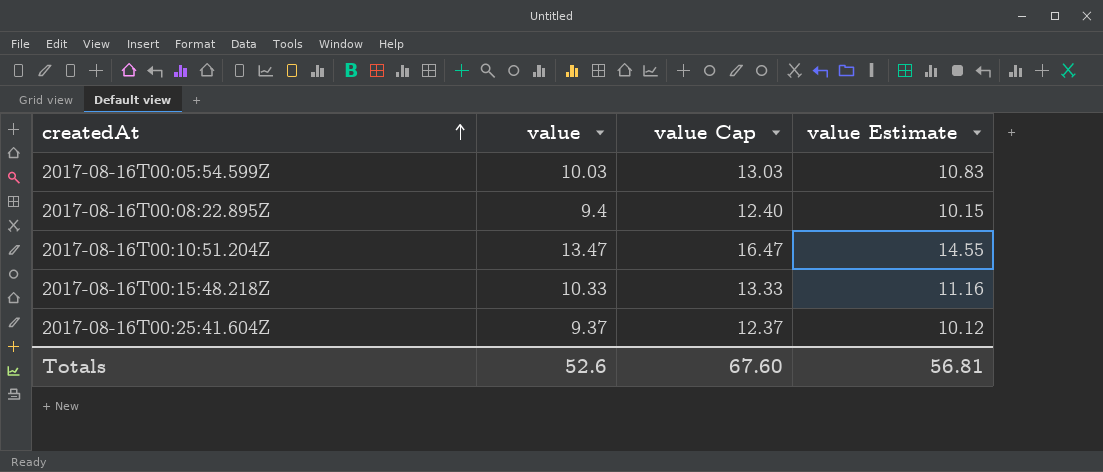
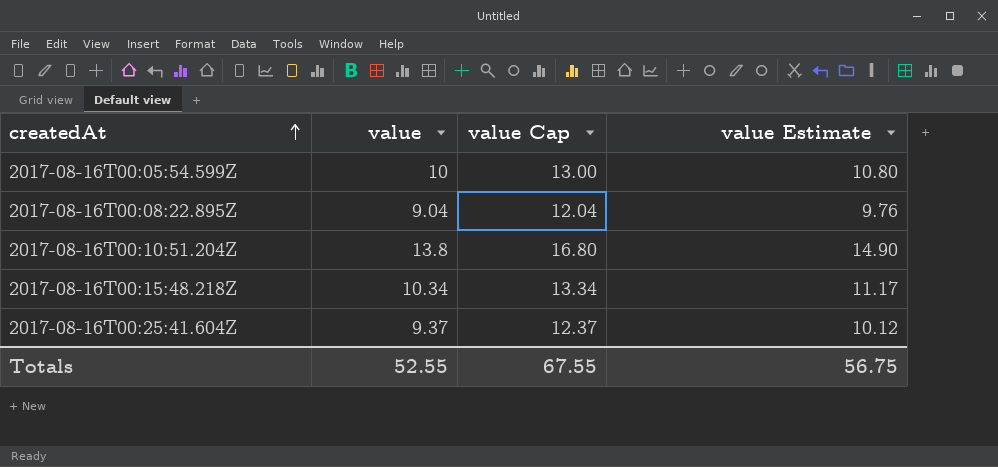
2017-08-16T00:05:54.599Z | value: 10.03 -> 10
2017-08-16T00:05:54.599Z | value Cap: 13.03 -> 13.00
2017-08-16T00:05:54.599Z | value Estimate: 10.83 -> 10.80
2017-08-16T00:08:22.895Z | value: 9.4 -> 9.04
2017-08-16T00:08:22.895Z | value Cap: 12.40 -> 12.04
2017-08-16T00:08:22.895Z | value Estimate: 10.15 -> 9.76
2017-08-16T00:10:51.204Z | value: 13.47 -> 13.8
2017-08-16T00:10:51.204Z | value Cap: 16.47 -> 16.80
2017-08-16T00:10:51.204Z | value Estimate: 14.55 -> 14.90
2017-08-16T00:15:48.218Z | value: 10.33 -> 10.34
2017-08-16T00:15:48.218Z | value Cap: 13.33 -> 13.34
2017-08-16T00:15:48.218Z | value Estimate: 11.16 -> 11.17
Totals | value: 52.6 -> 52.55
Totals | value Cap: 67.60 -> 67.55
Totals | value Estimate: 56.81 -> 56.75

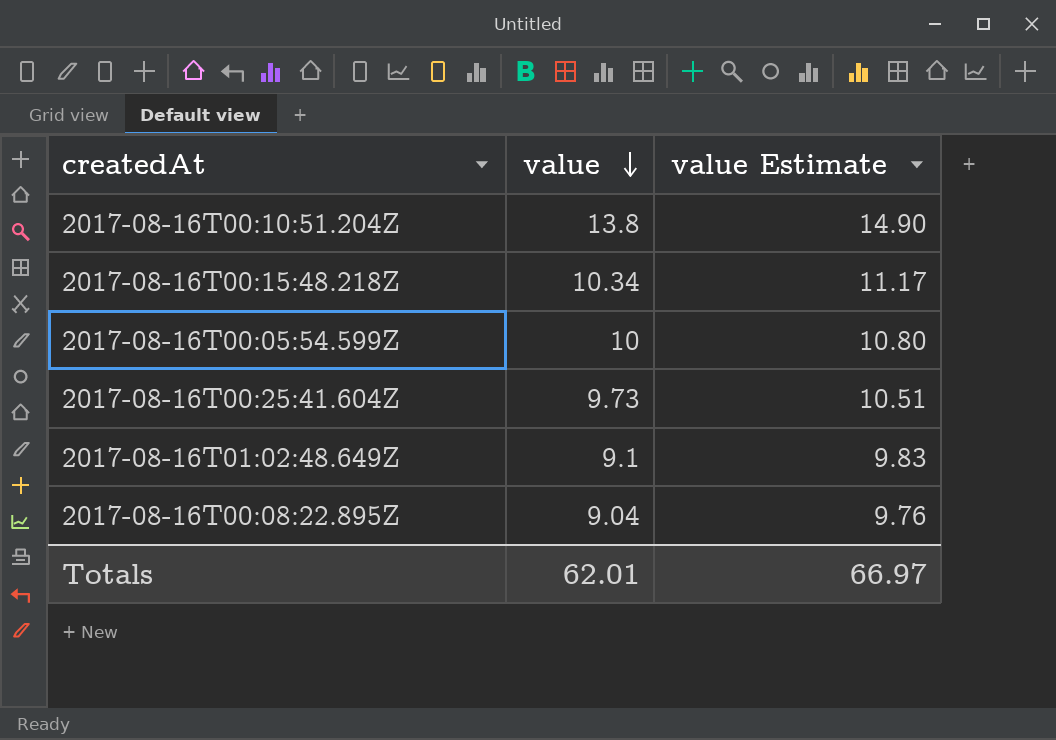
row order: createdAt ascending -> value descending
column value Cap | formula: [value] + 3 -> none
2017-08-16T00:25:41.604Z | value: 9.37 -> 9.73
2017-08-16T00:25:41.604Z | value Estimate: 10.12 -> 10.51
row 2017-08-16T01:02:48.649Z: none -> 9.1 | 9.83
Totals | value: 52.55 -> 62.01
Totals | value Estimate: 56.75 -> 66.97

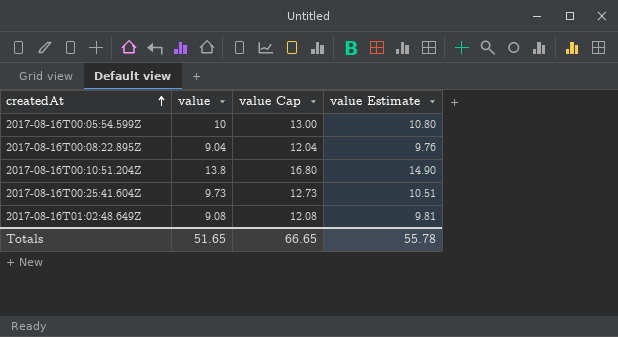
row order: value descending -> createdAt ascending
column value Cap | formula: none -> [value] + 3
row 2017-08-16T00:15:48.218Z: 10.34 | 11.17 -> none
2017-08-16T01:02:48.649Z | value: 9.1 -> 9.08
2017-08-16T01:02:48.649Z | value Estimate: 9.83 -> 9.81
Totals | value: 62.01 -> 51.65
Totals | value Estimate: 66.97 -> 55.78

